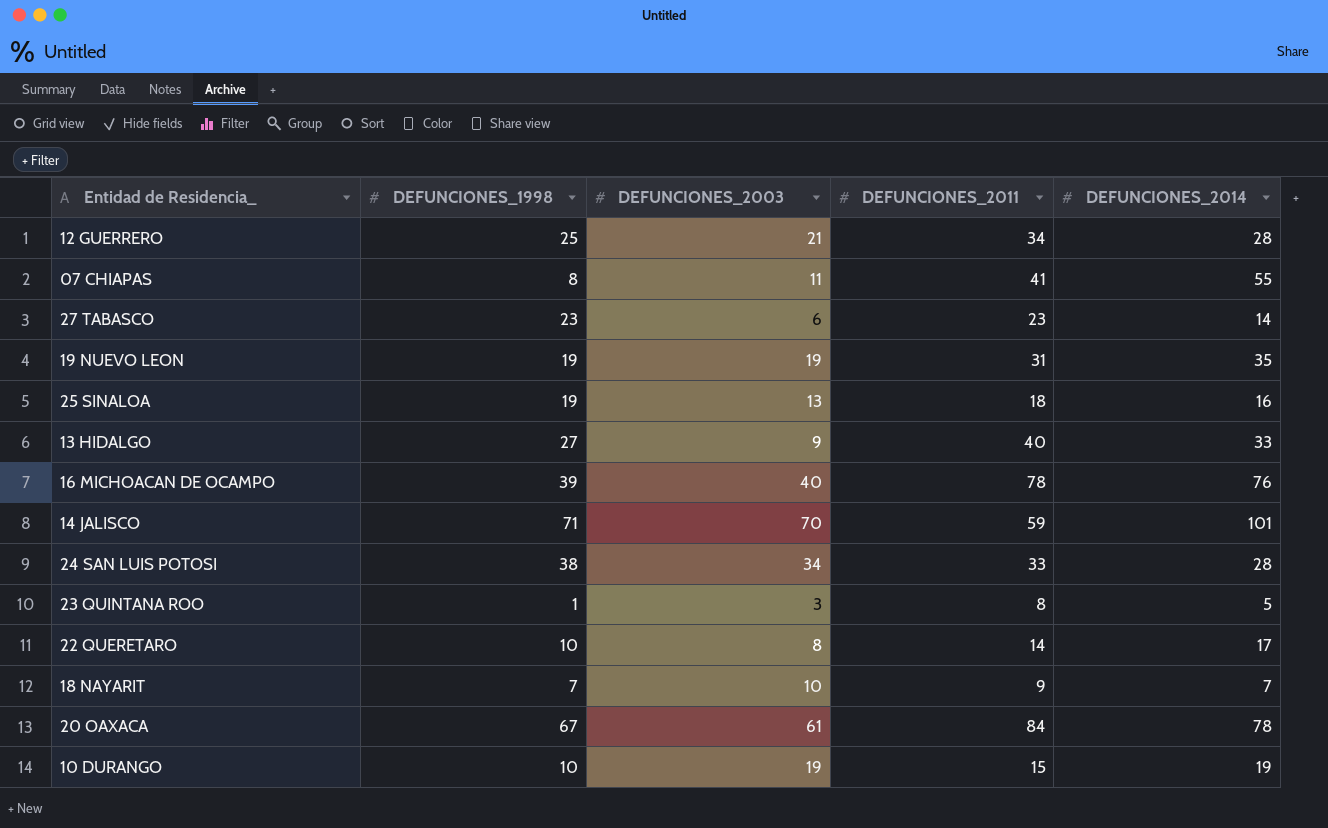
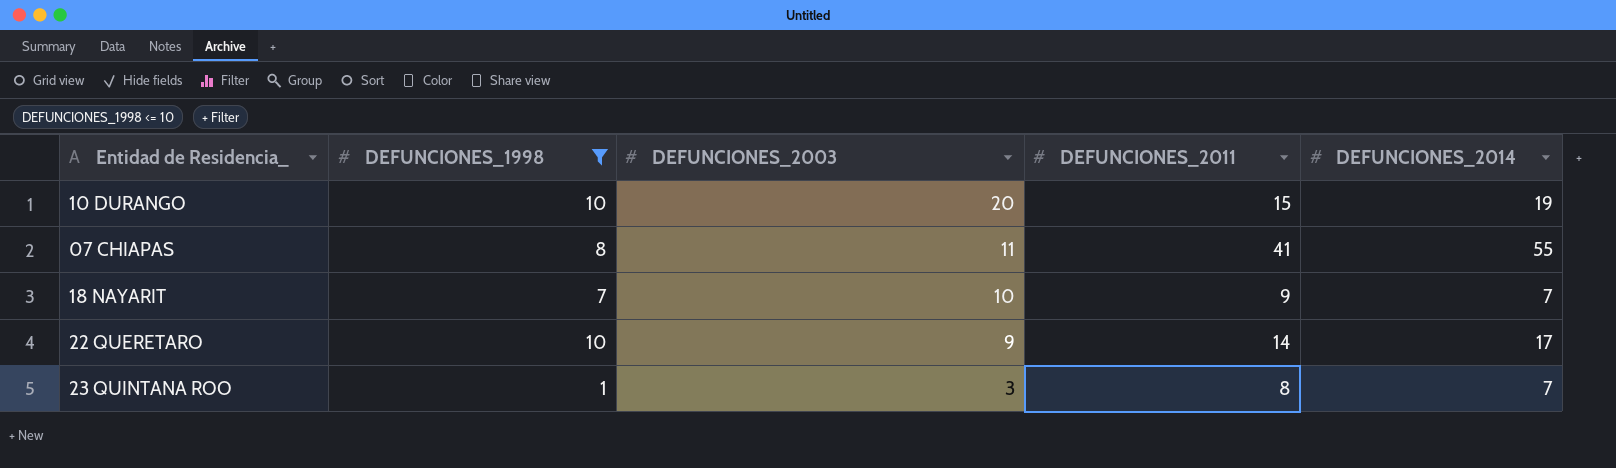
filter: none -> DEFUNCIONES_1998 <= 10
row order: none -> DEFUNCIONES_2003 descending
10 DURANGO | DEFUNCIONES_2003: 19 -> 20
22 QUERETARO | DEFUNCIONES_2003: 8 -> 9
23 QUINTANA ROO | DEFUNCIONES_2014: 5 -> 7

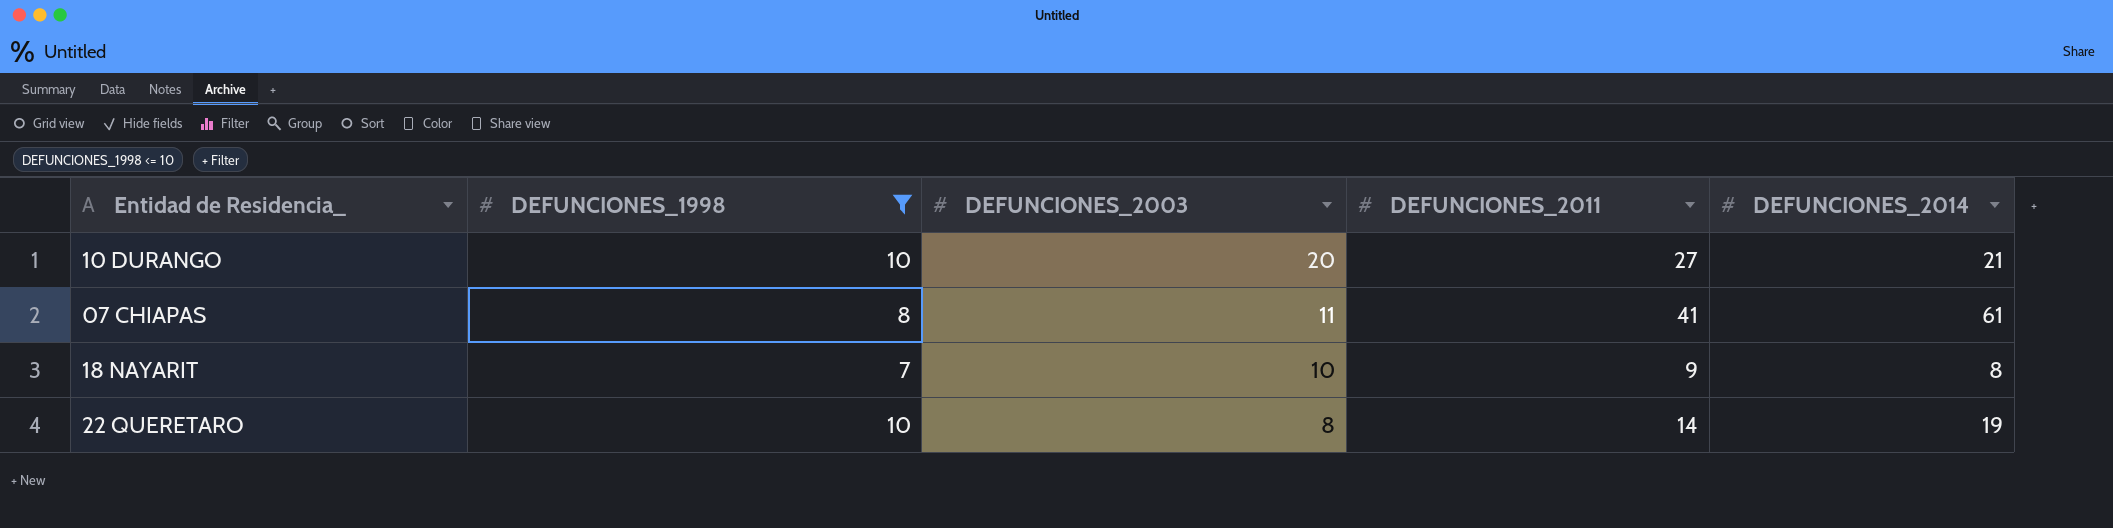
row 23 QUINTANA ROO: 1 | 3 | 8 | 7 -> none
10 DURANGO | DEFUNCIONES_2011: 15 -> 27
10 DURANGO | DEFUNCIONES_2014: 19 -> 21
07 CHIAPAS | DEFUNCIONES_2014: 55 -> 61
18 NAYARIT | DEFUNCIONES_2014: 7 -> 8
22 QUERETARO | DEFUNCIONES_2003: 9 -> 8
22 QUERETARO | DEFUNCIONES_2014: 17 -> 19

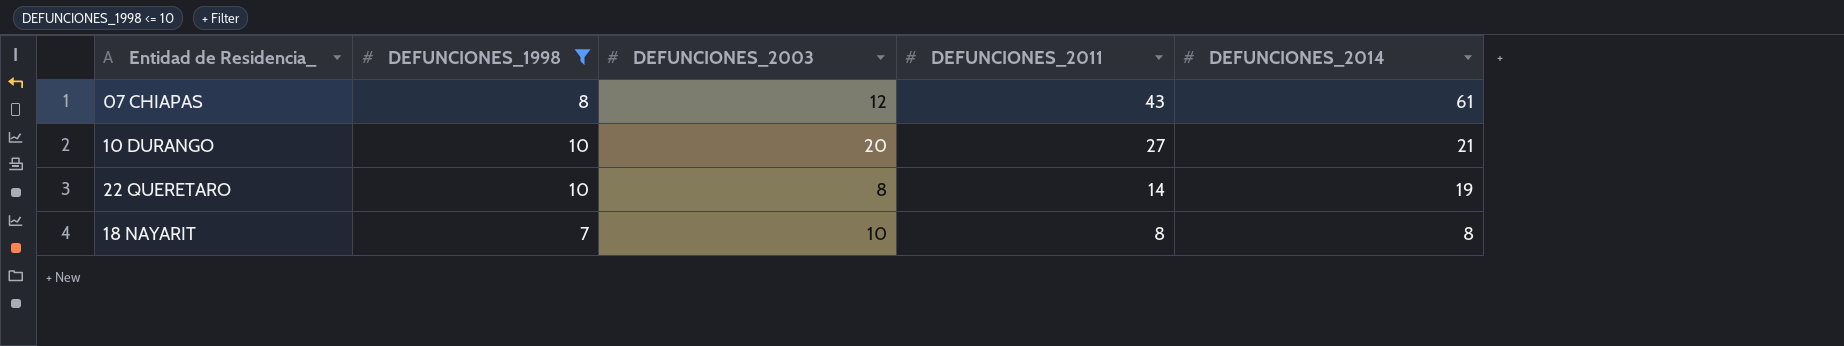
row order: DEFUNCIONES_2003 descending -> DEFUNCIONES_2011 descending
07 CHIAPAS | DEFUNCIONES_2003: 11 -> 12
07 CHIAPAS | DEFUNCIONES_2011: 41 -> 43
18 NAYARIT | DEFUNCIONES_2011: 9 -> 8

